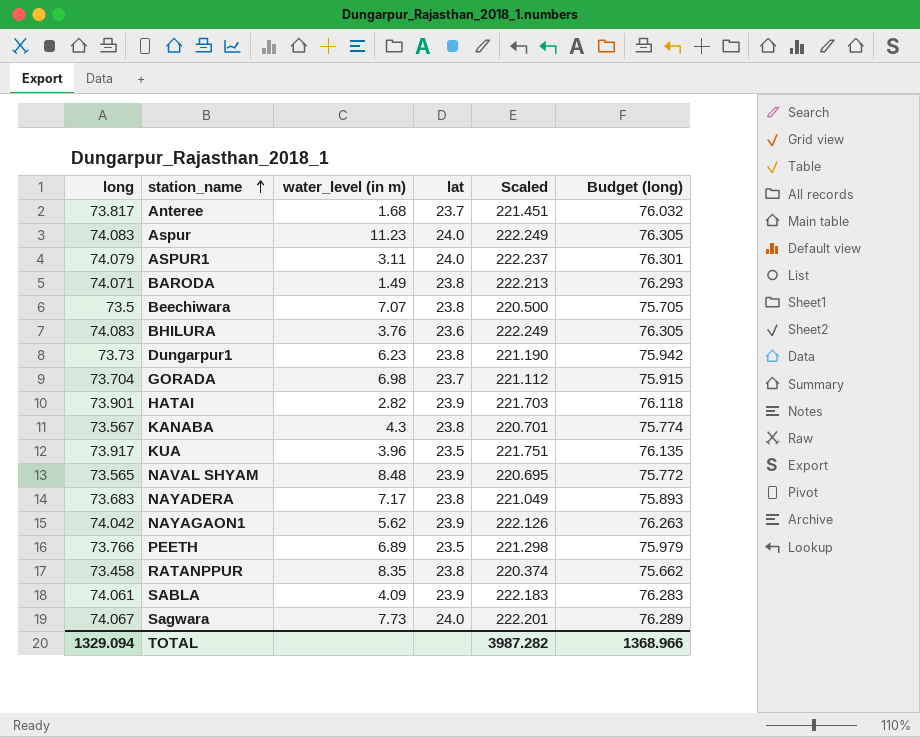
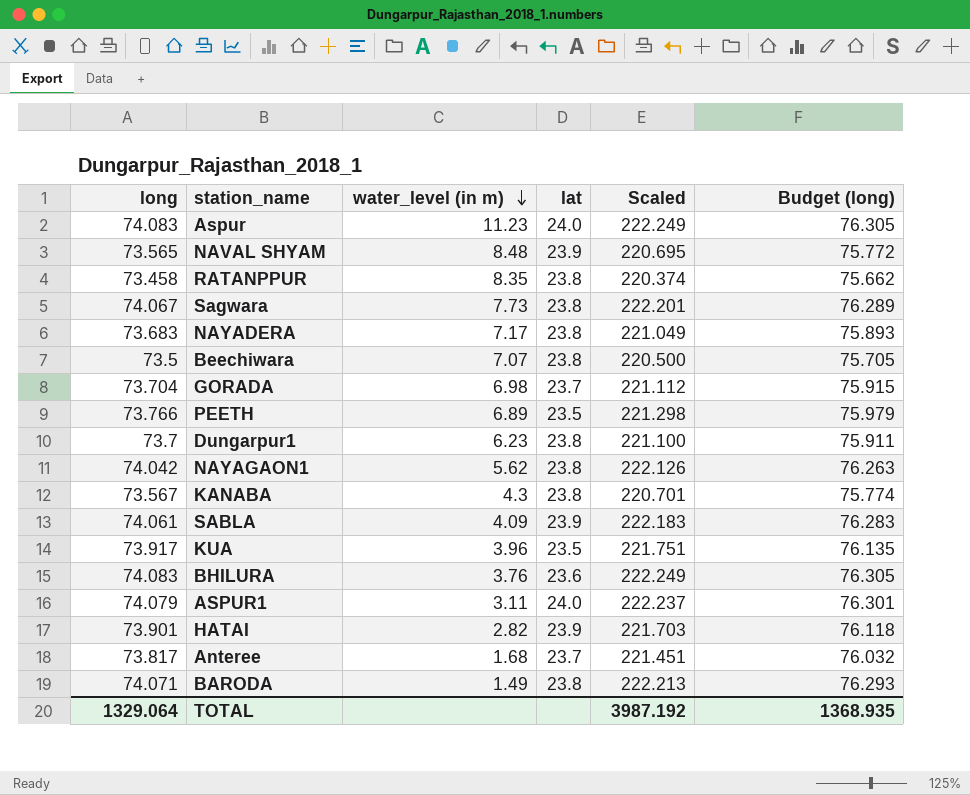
row order: station_name ascending -> water_level (in m) descending
Sagwara | lat: 24.0 -> 23.8
Dungarpur1 | long: 73.73 -> 73.7
Dungarpur1 | Scaled: 221.190 -> 221.100
Dungarpur1 | Budget (long): 75.942 -> 75.911
NAYAGAON1 | lat: 23.9 -> 23.8
TOTAL | long: 1329.094 -> 1329.064
TOTAL | Scaled: 3987.282 -> 3987.192
TOTAL | Budget (long): 1368.966 -> 1368.935

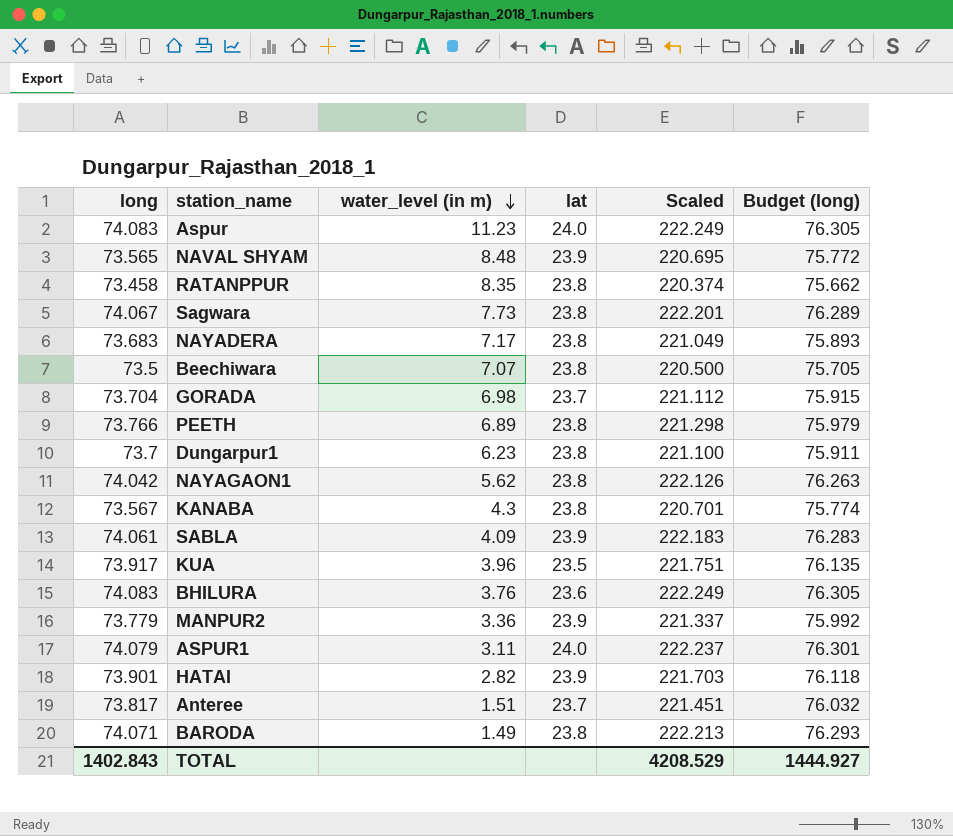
PEETH | lat: 23.5 -> 23.8
row MANPUR2: none -> 73.779 | 3.36 | 23.9 | 221.337 | 75.992
Anteree | water_level (in m): 1.68 -> 1.51
TOTAL | long: 1329.064 -> 1402.843
TOTAL | Scaled: 3987.192 -> 4208.529
TOTAL | Budget (long): 1368.935 -> 1444.927

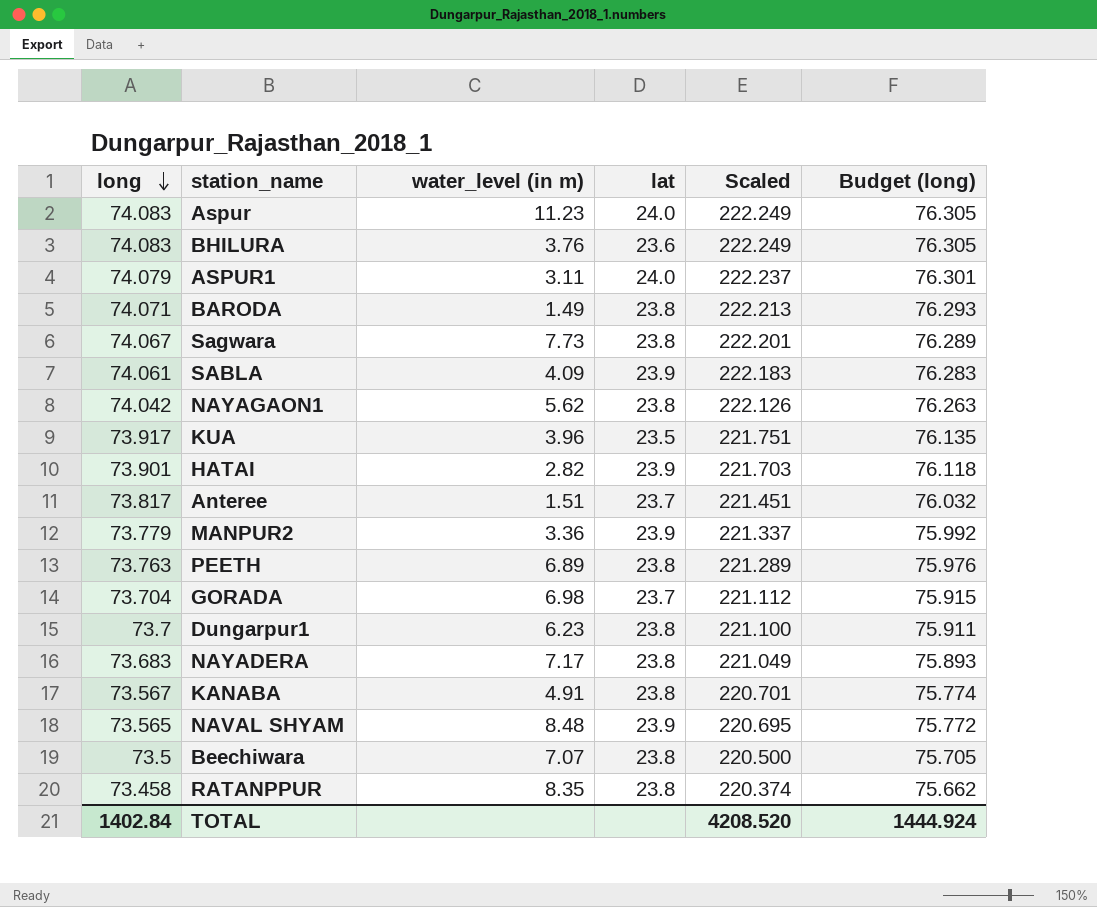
row order: water_level (in m) descending -> long descending
PEETH | long: 73.766 -> 73.763
PEETH | Scaled: 221.298 -> 221.289
PEETH | Budget (long): 75.979 -> 75.976
KANABA | water_level (in m): 4.3 -> 4.91
TOTAL | long: 1402.843 -> 1402.84
TOTAL | Scaled: 4208.529 -> 4208.520
TOTAL | Budget (long): 1444.927 -> 1444.924

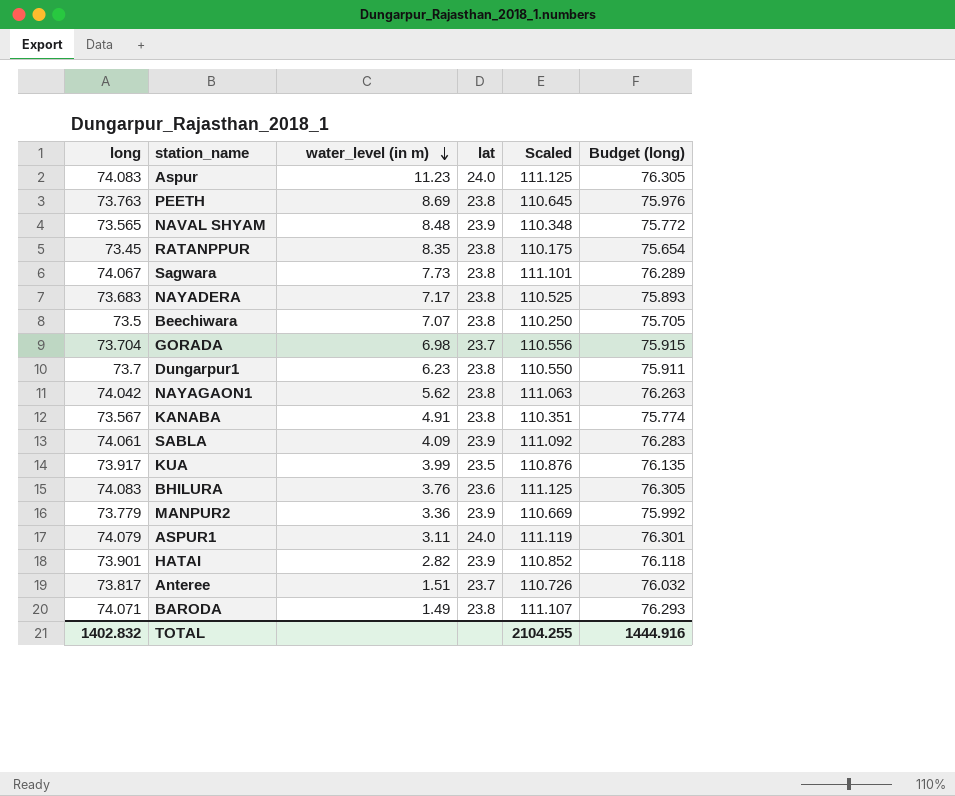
row order: long descending -> water_level (in m) descending
column Scaled | formula: [long] * 3 -> [long] * 1.5
PEETH | water_level (in m): 6.89 -> 8.69
RATANPPUR | long: 73.458 -> 73.45
RATANPPUR | Budget (long): 75.662 -> 75.654
KUA | water_level (in m): 3.96 -> 3.99
TOTAL | long: 1402.84 -> 1402.832
TOTAL | Scaled: 4208.520 -> 2104.255
TOTAL | Budget (long): 1444.924 -> 1444.916

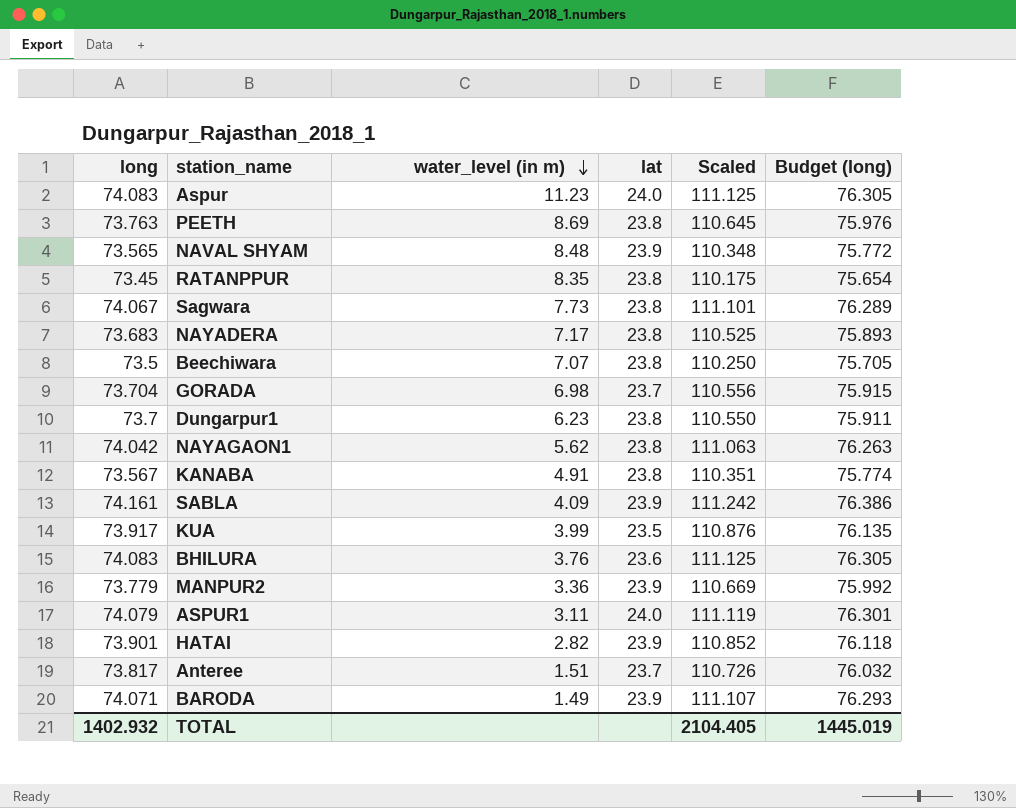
SABLA | long: 74.061 -> 74.161
SABLA | Scaled: 111.092 -> 111.242
SABLA | Budget (long): 76.283 -> 76.386
BARODA | lat: 23.8 -> 23.9
TOTAL | long: 1402.832 -> 1402.932
TOTAL | Scaled: 2104.255 -> 2104.405
TOTAL | Budget (long): 1444.916 -> 1445.019

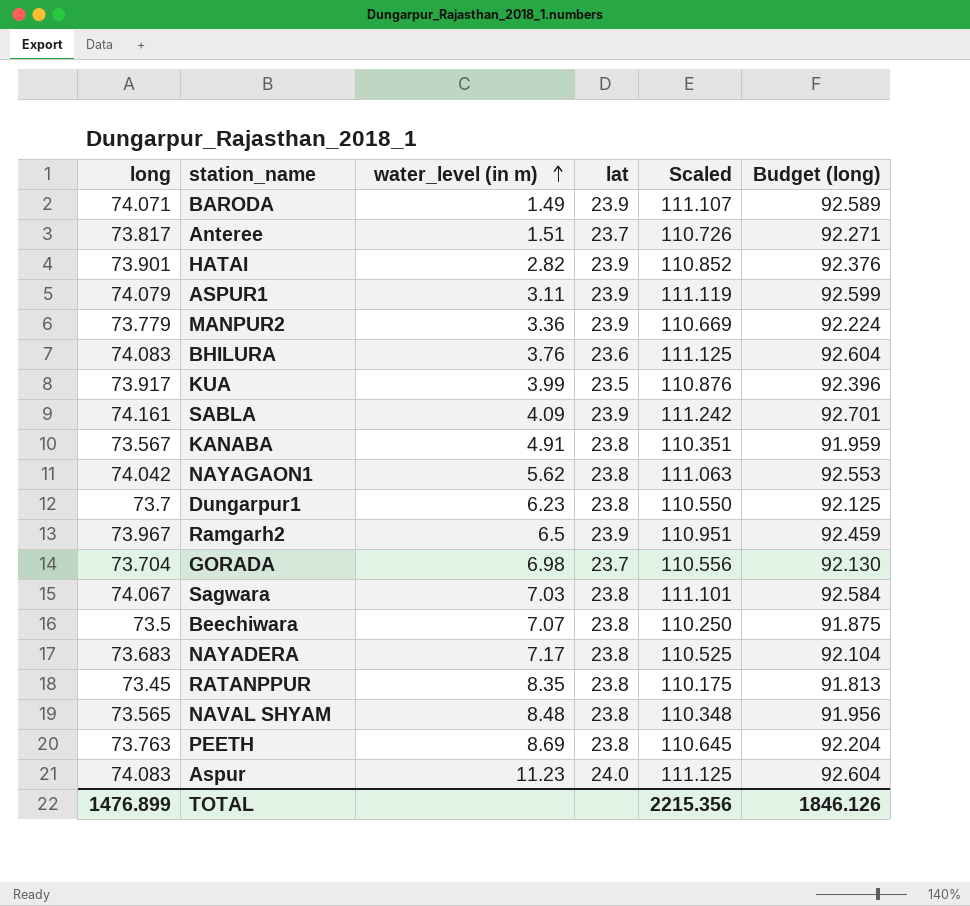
row order: water_level (in m) descending -> water_level (in m) ascending
column Budget (long) | formula: [long] * 1.03 -> [long] * 1.25
ASPUR1 | lat: 24.0 -> 23.9
row Ramgarh2: none -> 73.967 | 6.5 | 23.9 | 110.951 | 92.459
Sagwara | water_level (in m): 7.73 -> 7.03
NAVAL SHYAM | lat: 23.9 -> 23.8
TOTAL | long: 1402.932 -> 1476.899
TOTAL | Scaled: 2104.405 -> 2215.356
TOTAL | Budget (long): 1445.019 -> 1846.126

